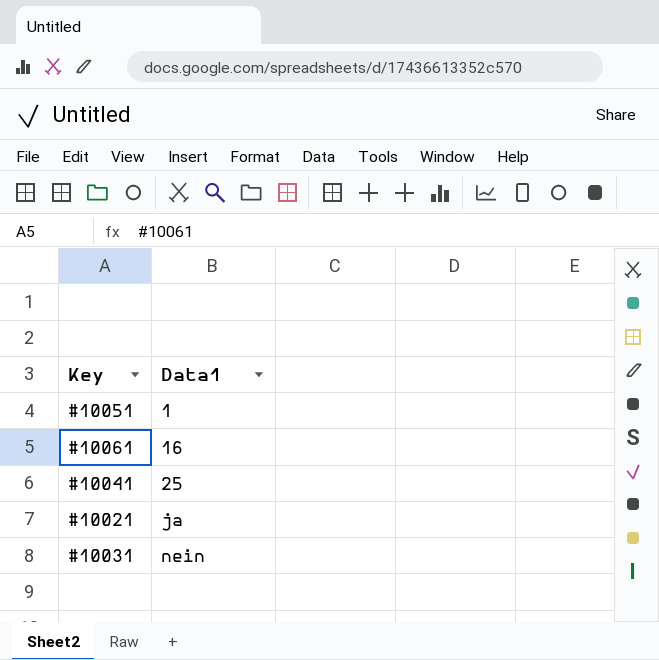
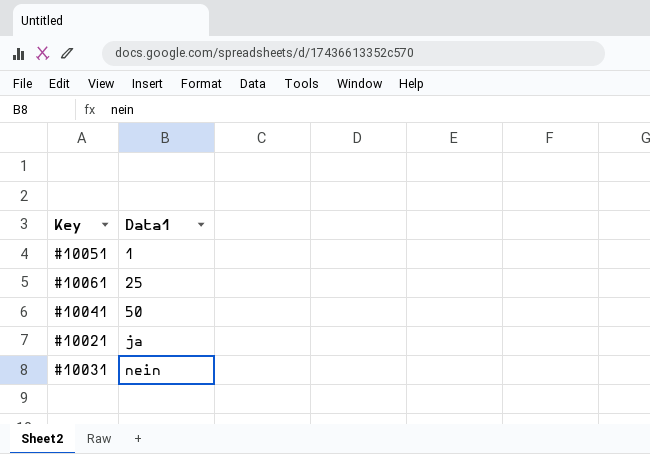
#10061 | Data1: 16 -> 25
#10041 | Data1: 25 -> 50

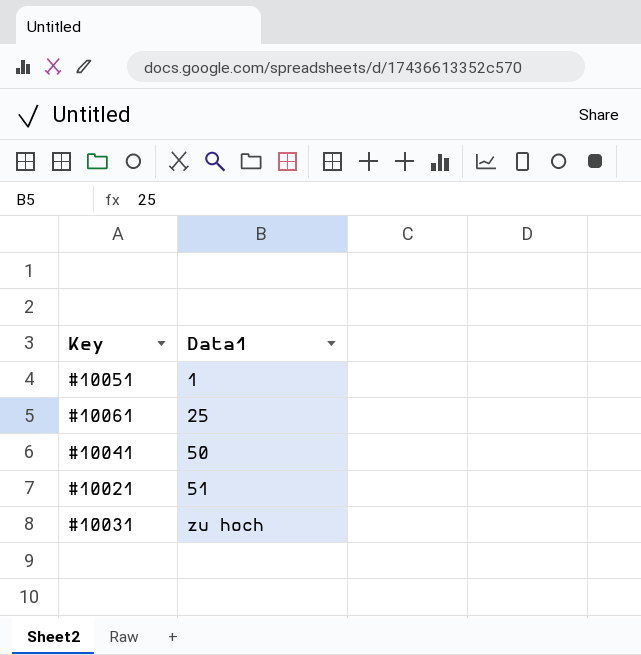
#10021 | Data1: ja -> 51
#10031 | Data1: nein -> zu hoch

